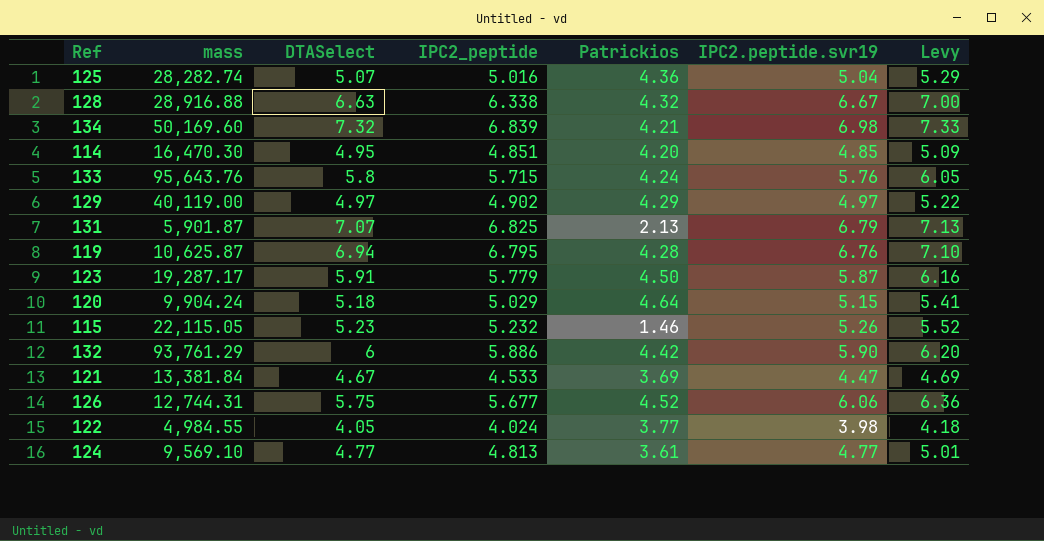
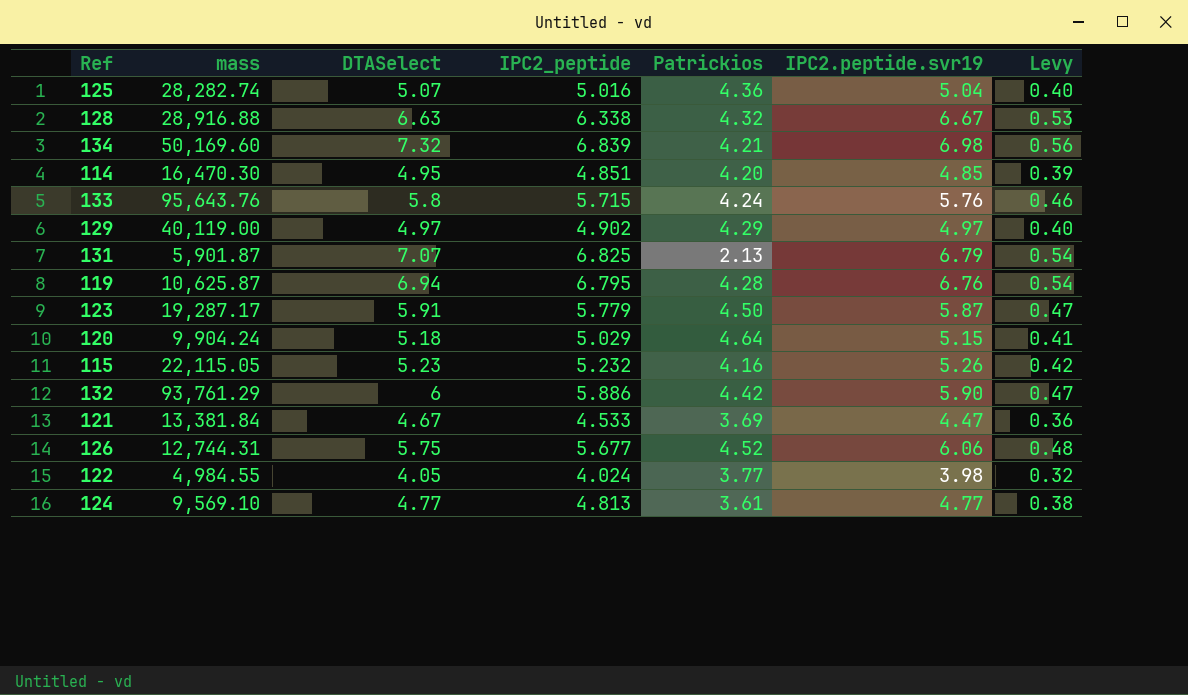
column Levy | formula: [IPC2.peptide.svr19] * 1.05 -> [IPC2.peptide.svr19] * 0.08
115 | Patrickios: 1.46 -> 4.16

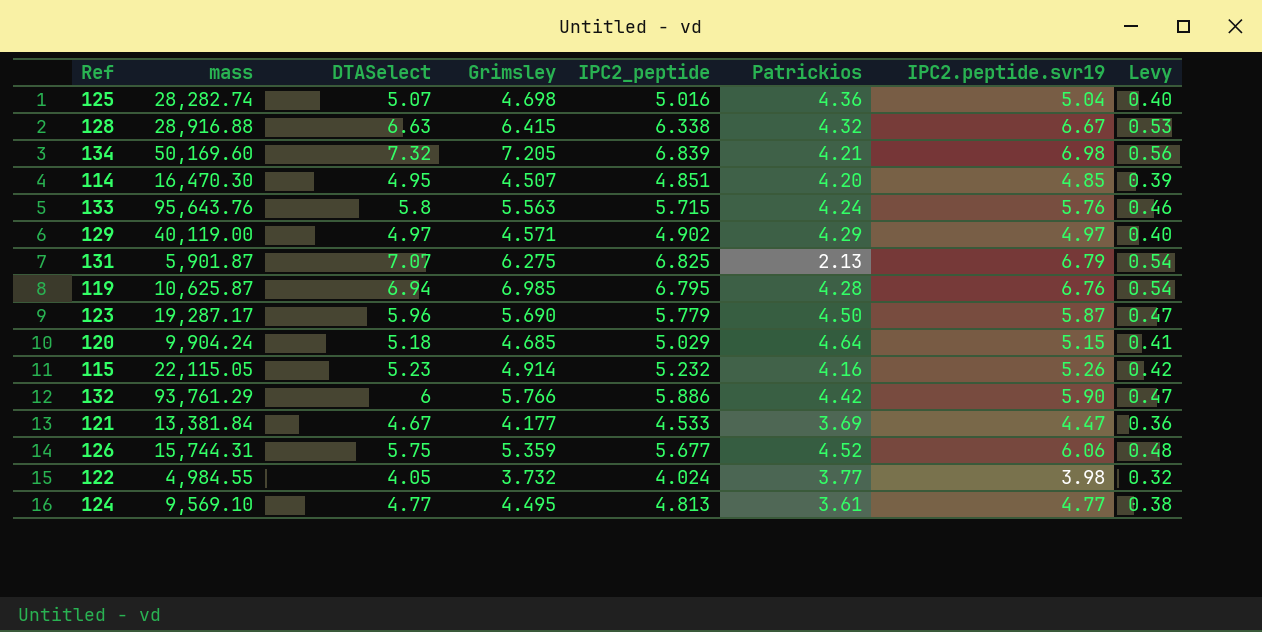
column Grimsley | position: none -> 4
123 | DTASelect: 5.91 -> 5.96
126 | mass: 12,744.31 -> 15,744.31

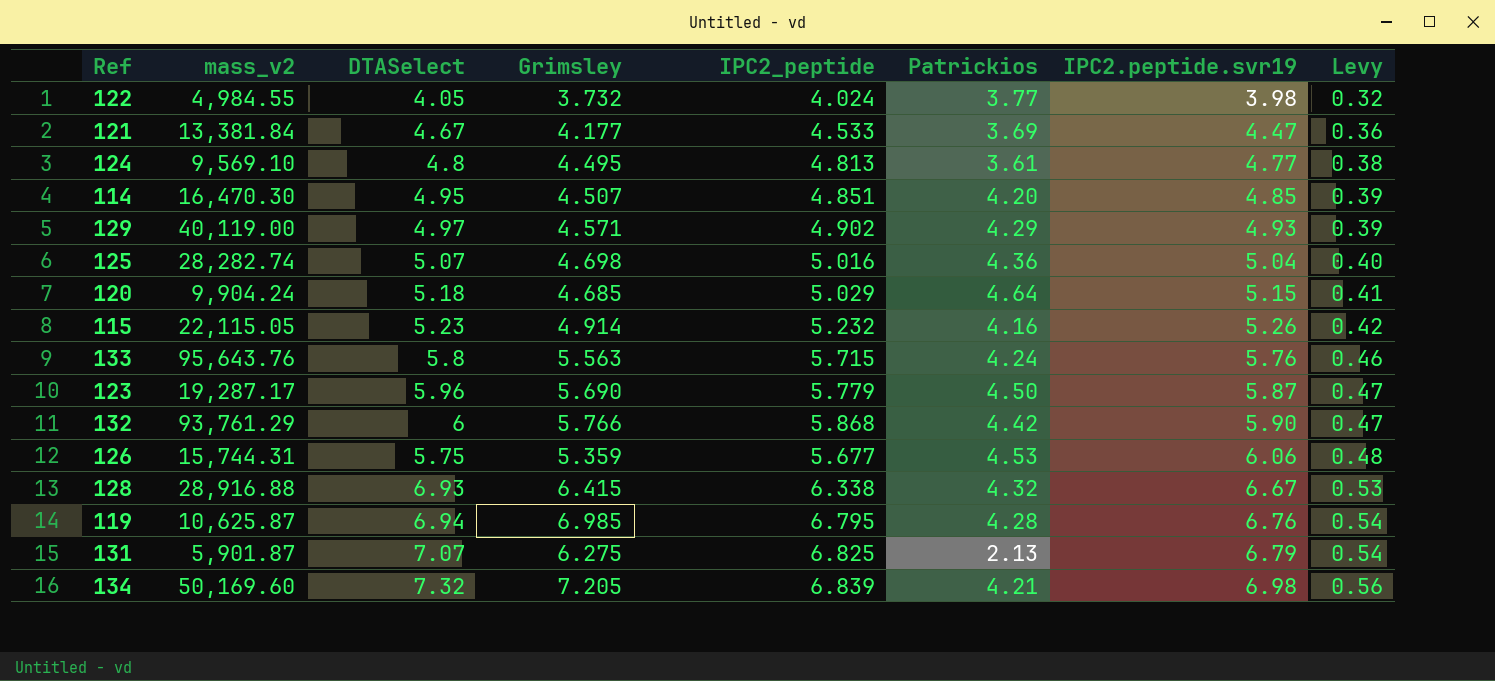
row order: none -> IPC2.peptide.svr19 ascending
column name: mass -> mass_v2
124 | DTASelect: 4.77 -> 4.8
129 | IPC2.peptide.svr19: 4.97 -> 4.93
129 | Levy: 0.40 -> 0.39
132 | IPC2_peptide: 5.886 -> 5.868
126 | Patrickios: 4.52 -> 4.53
128 | DTASelect: 6.63 -> 6.93

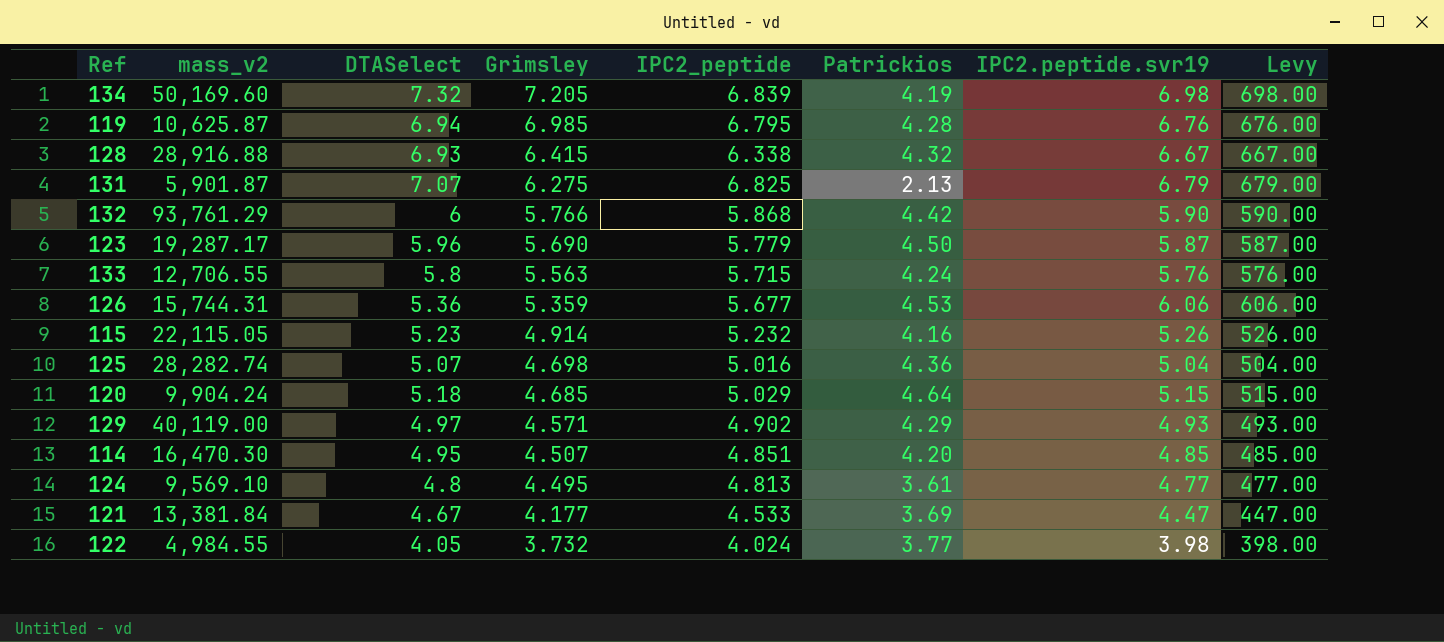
row order: IPC2.peptide.svr19 ascending -> Grimsley descending
column Levy | formula: [IPC2.peptide.svr19] * 0.08 -> [IPC2.peptide.svr19] * 100
134 | Patrickios: 4.21 -> 4.19
133 | mass_v2: 95,643.76 -> 12,706.55
126 | DTASelect: 5.75 -> 5.36

